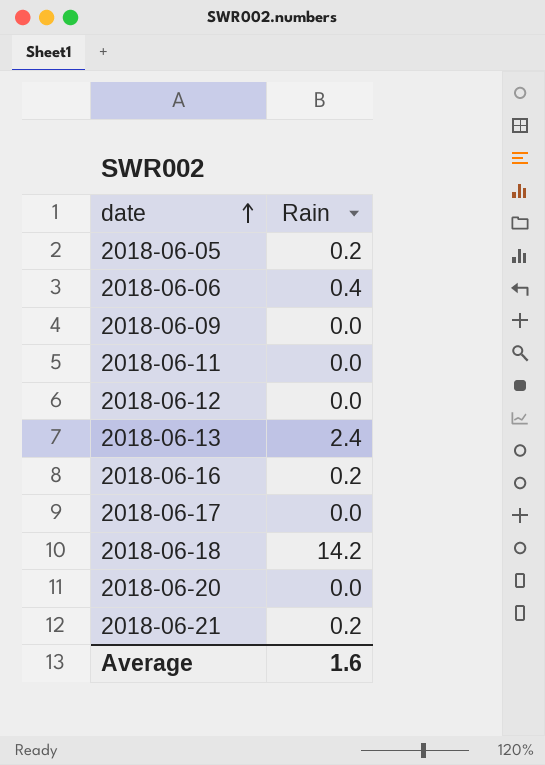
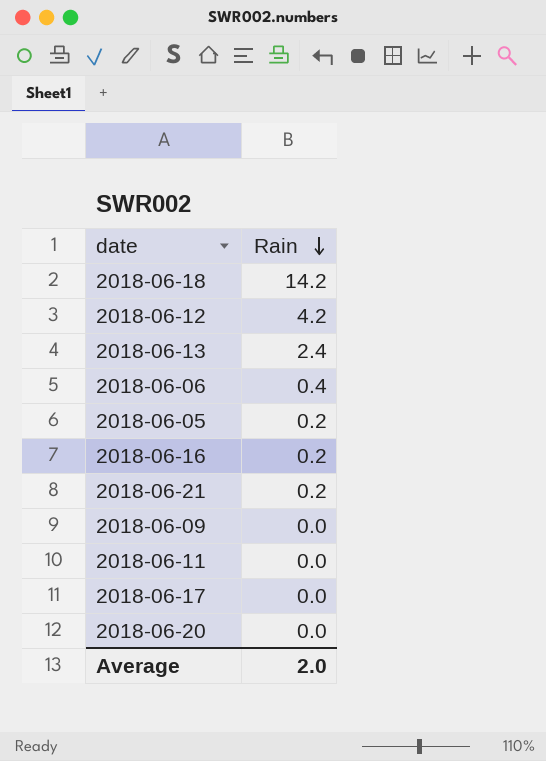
row order: date ascending -> Rain descending
2018-06-12 | Rain: 0.0 -> 4.2
Average | Rain: 1.6 -> 2.0

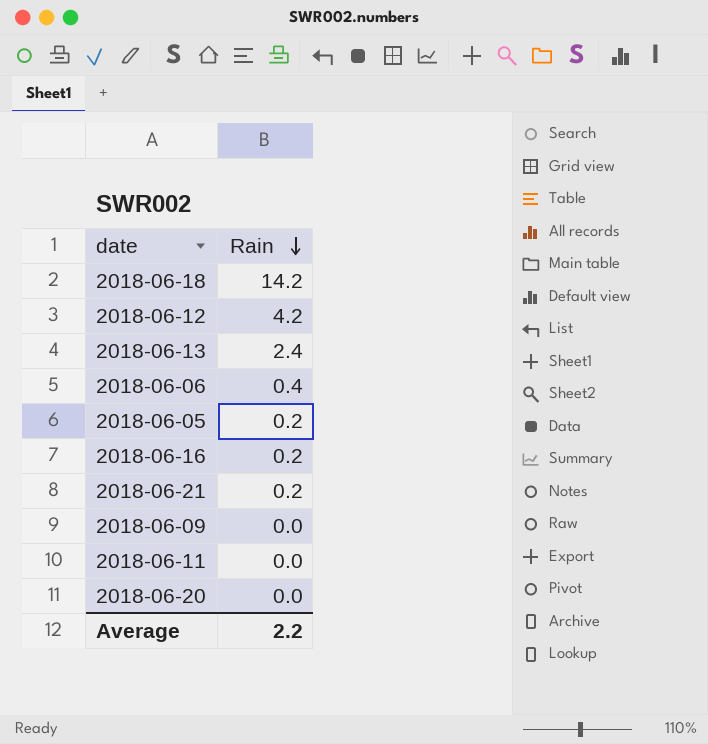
row 2018-06-17: 0.0 -> none
Average | Rain: 2.0 -> 2.2

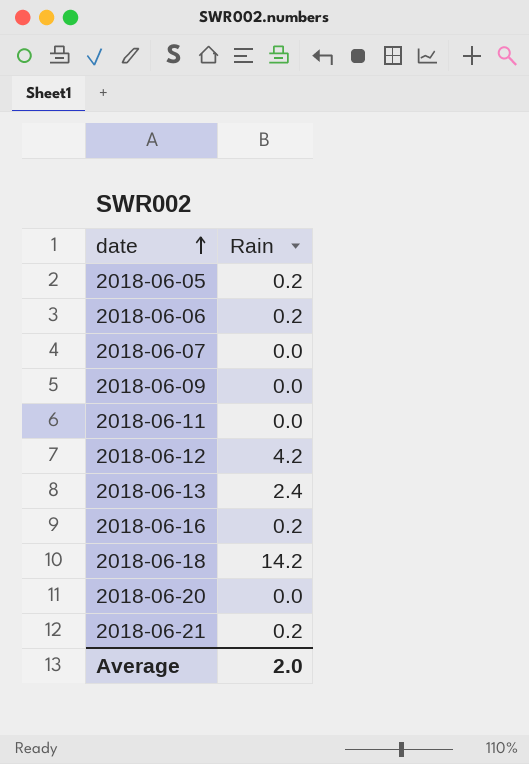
row order: Rain descending -> date ascending
2018-06-06 | Rain: 0.4 -> 0.2
row 2018-06-07: none -> 0.0
Average | Rain: 2.2 -> 2.0

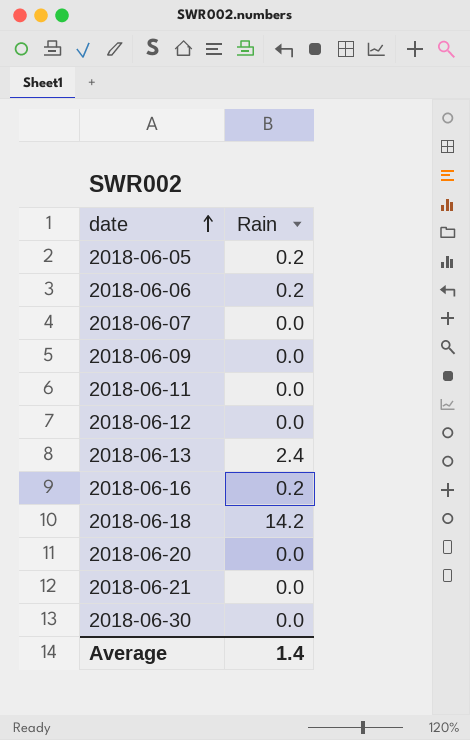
2018-06-12 | Rain: 4.2 -> 0.0
2018-06-21 | Rain: 0.2 -> 0.0
row 2018-06-30: none -> 0.0
Average | Rain: 2.0 -> 1.4

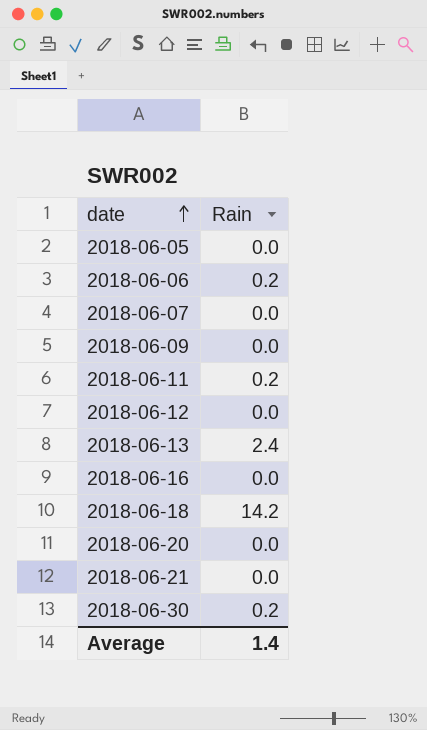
2018-06-05 | Rain: 0.2 -> 0.0
2018-06-11 | Rain: 0.0 -> 0.2
2018-06-16 | Rain: 0.2 -> 0.0
2018-06-30 | Rain: 0.0 -> 0.2

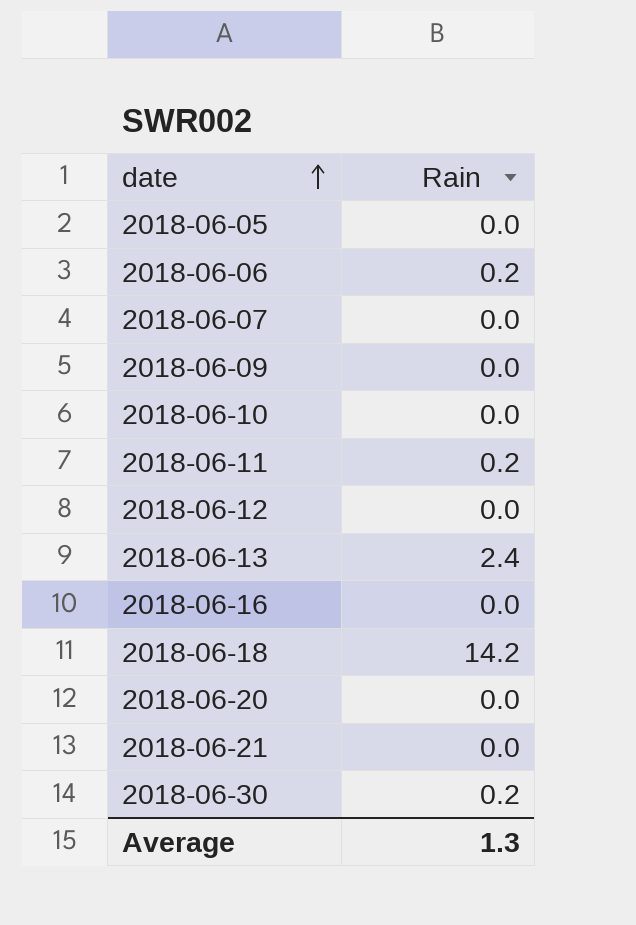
row 2018-06-10: none -> 0.0
Average | Rain: 1.4 -> 1.3

